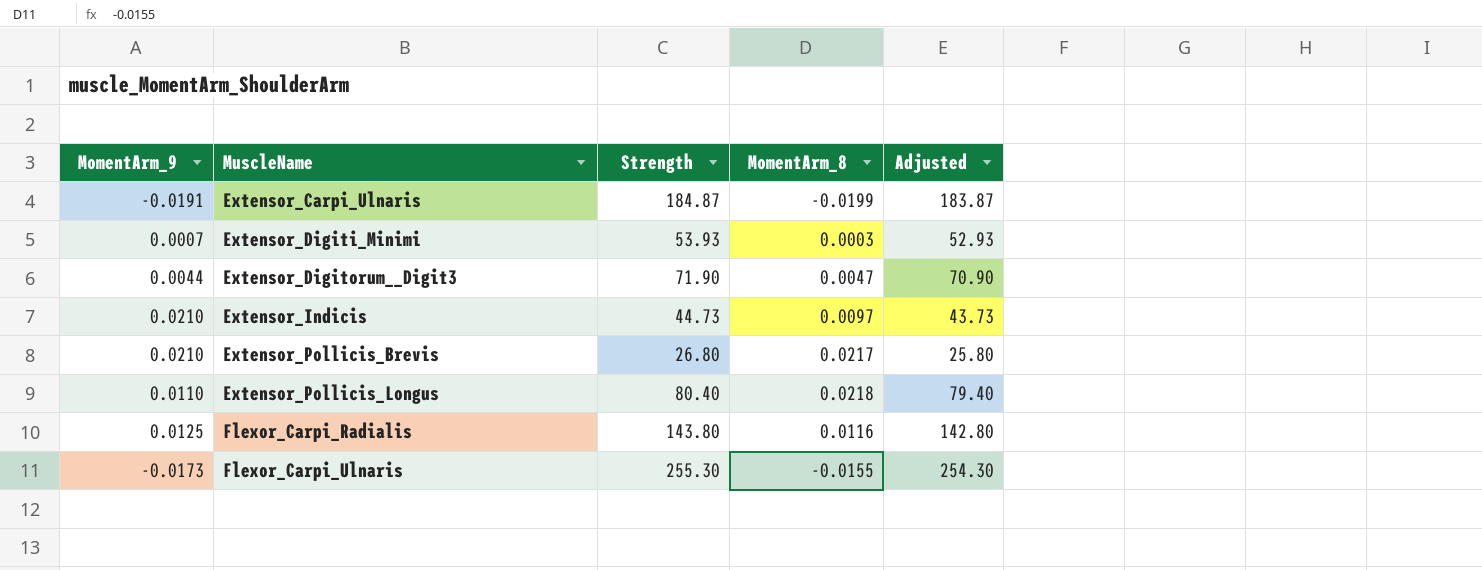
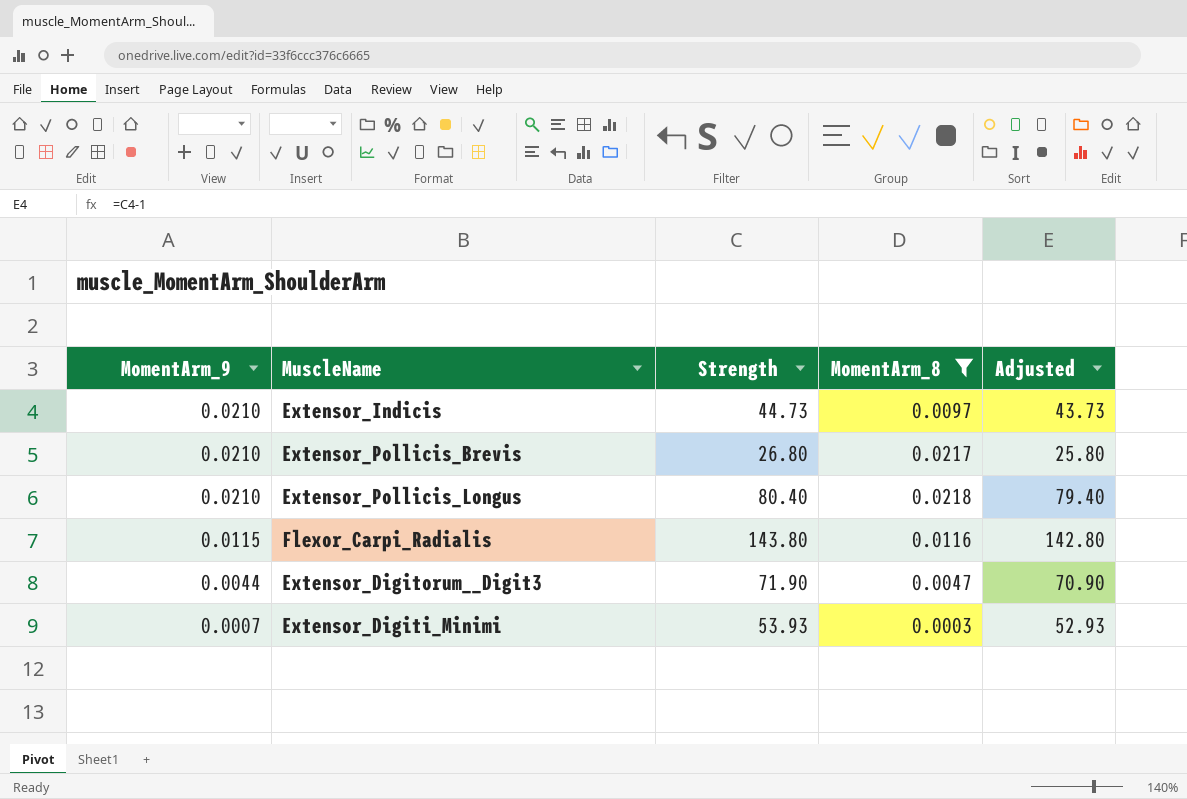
filter: none -> MomentArm_8 >= 0.0003
row order: MuscleName ascending -> MomentArm_9 descending
Extensor_Pollicis_Longus | MomentArm_9: 0.0110 -> 0.0210
Flexor_Carpi_Radialis | MomentArm_9: 0.0125 -> 0.0115

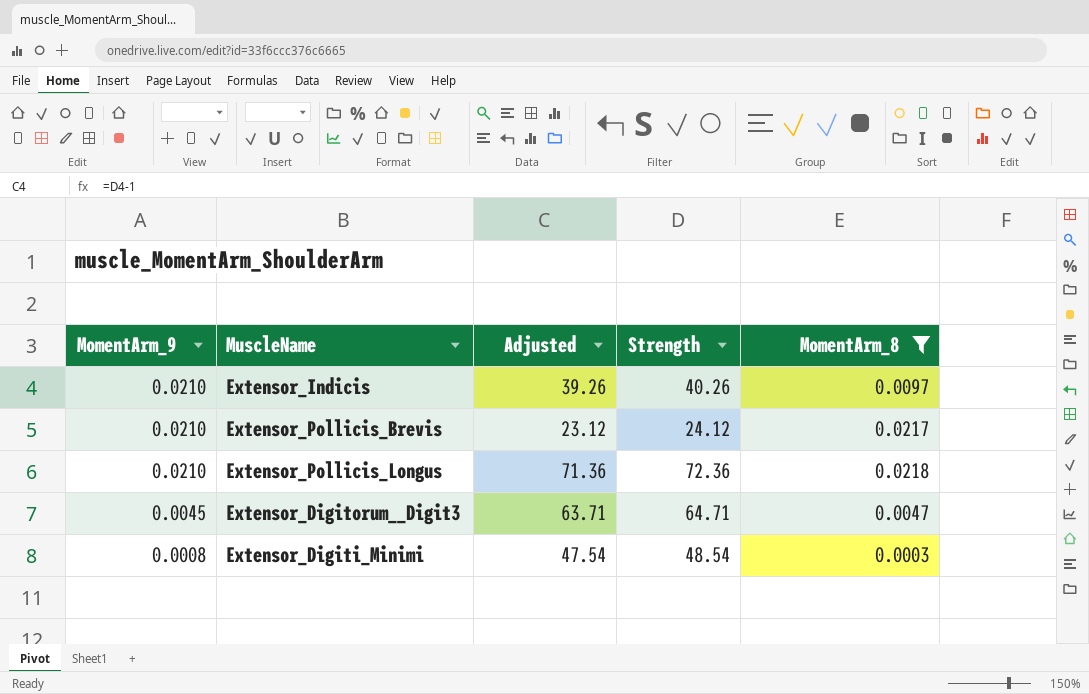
column Adjusted | position: 5 -> 3
row Flexor_Carpi_Radialis: 0.0115 | 143.80 | 0.0116 | 142.80 -> none
Extensor_Indicis | Adjusted: 43.73 -> 39.26
Extensor_Indicis | Strength: 44.73 -> 40.26
Extensor_Pollicis_Brevis | Adjusted: 25.80 -> 23.12
Extensor_Pollicis_Brevis | Strength: 26.80 -> 24.12
Extensor_Pollicis_Longus | Adjusted: 79.40 -> 71.36
Extensor_Pollicis_Longus | Strength: 80.40 -> 72.36
Extensor_Digitorum__Digit3 | MomentArm_9: 0.0044 -> 0.0045
Extensor_Digitorum__Digit3 | Adjusted: 70.90 -> 63.71
Extensor_Digitorum__Digit3 | Strength: 71.90 -> 64.71
Extensor_Digiti_Minimi | MomentArm_9: 0.0007 -> 0.0008
Extensor_Digiti_Minimi | Adjusted: 52.93 -> 47.54
Extensor_Digiti_Minimi | Strength: 53.93 -> 48.54

